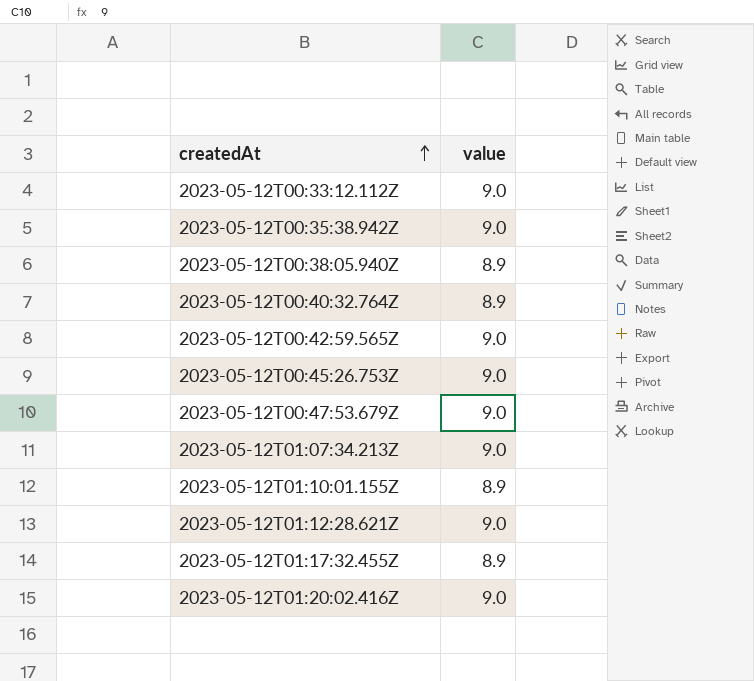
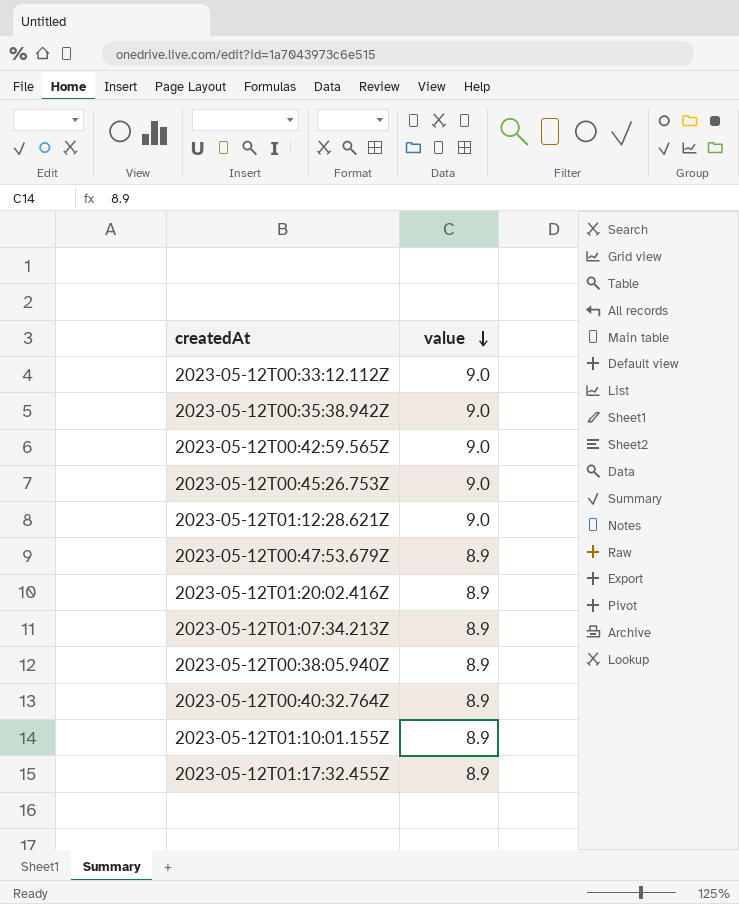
row order: createdAt ascending -> value descending
2023-05-12T00:47:53.679Z | value: 9.0 -> 8.9
2023-05-12T01:20:02.416Z | value: 9.0 -> 8.9
2023-05-12T01:07:34.213Z | value: 9.0 -> 8.9

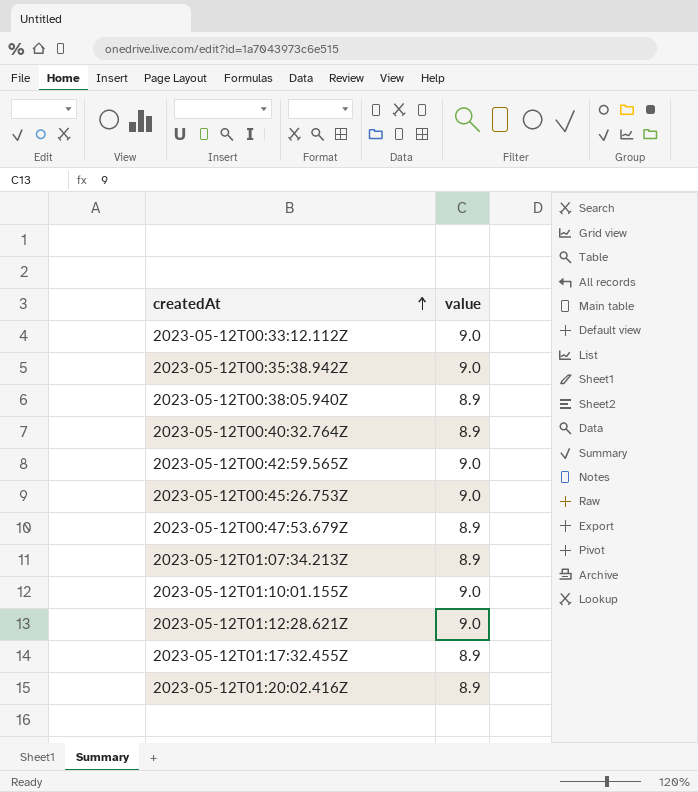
row order: value descending -> createdAt ascending
2023-05-12T01:10:01.155Z | value: 8.9 -> 9.0

